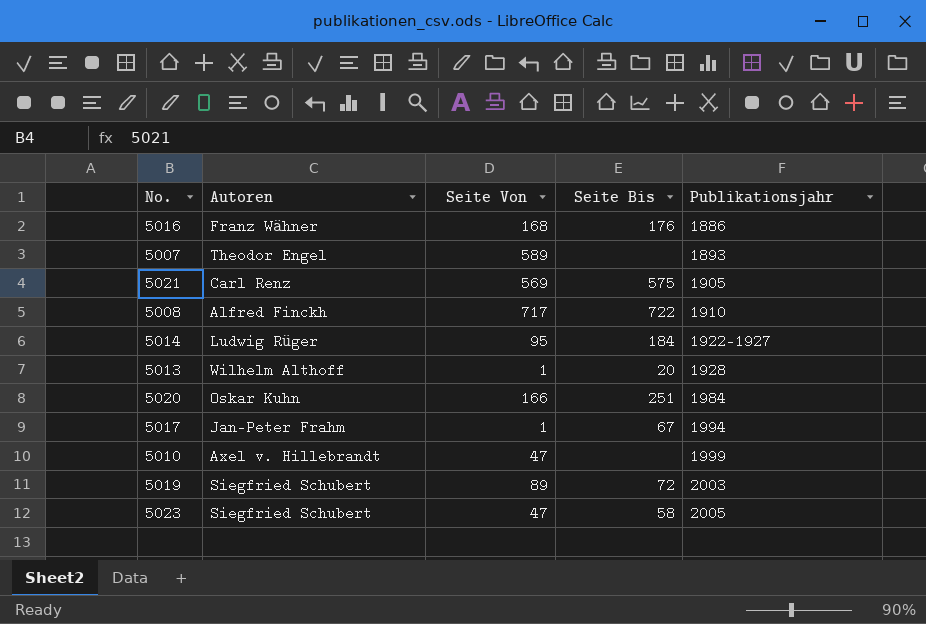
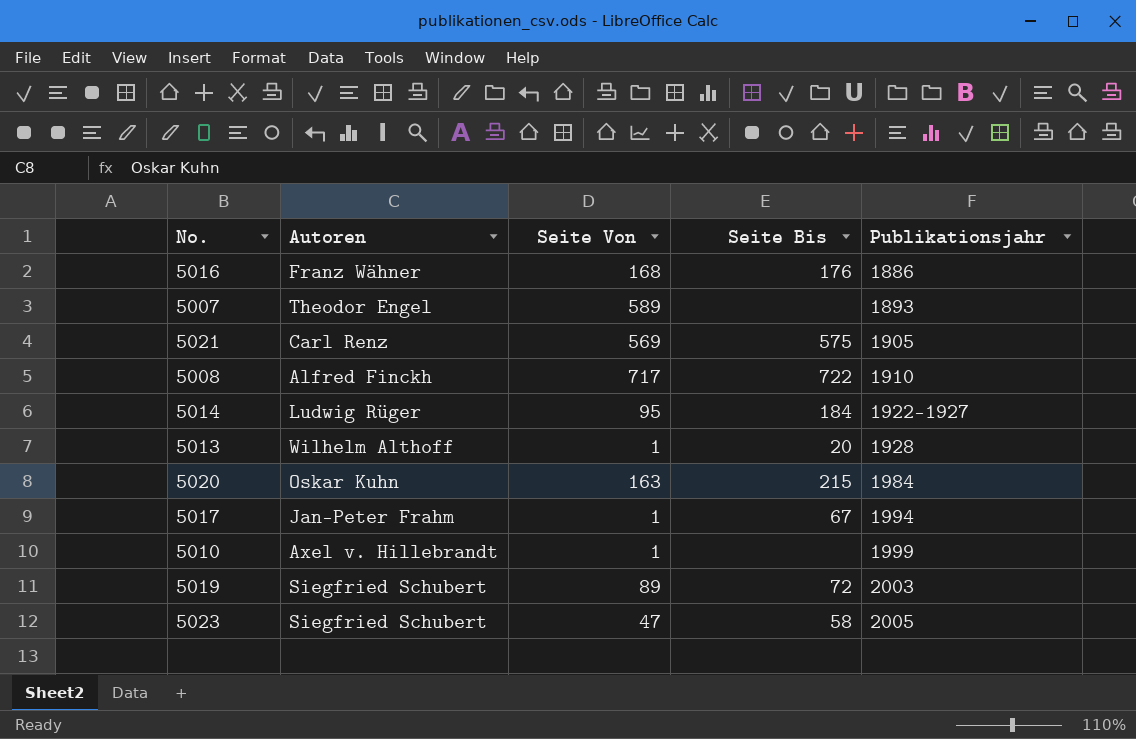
5020 | Seite Von: 166 -> 163
5020 | Seite Bis: 251 -> 215
5010 | Seite Von: 47 -> 1

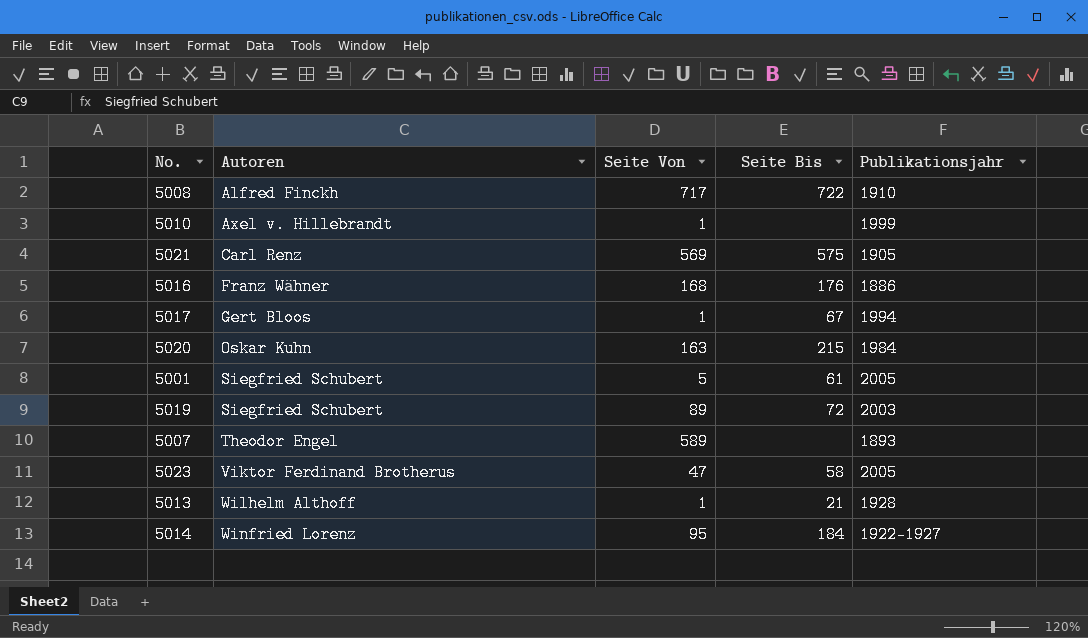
row order: Publikationsjahr ascending -> Autoren ascending
5017 | Autoren: Jan-Peter Frahm -> Gert Bloos
row 5001: none -> Siegfried Schubert | 5 | 61 | 2005
5023 | Autoren: Siegfried Schubert -> Viktor Ferdinand Brotherus
5013 | Seite Bis: 20 -> 21
5014 | Autoren: Ludwig Rüger -> Winfried Lorenz

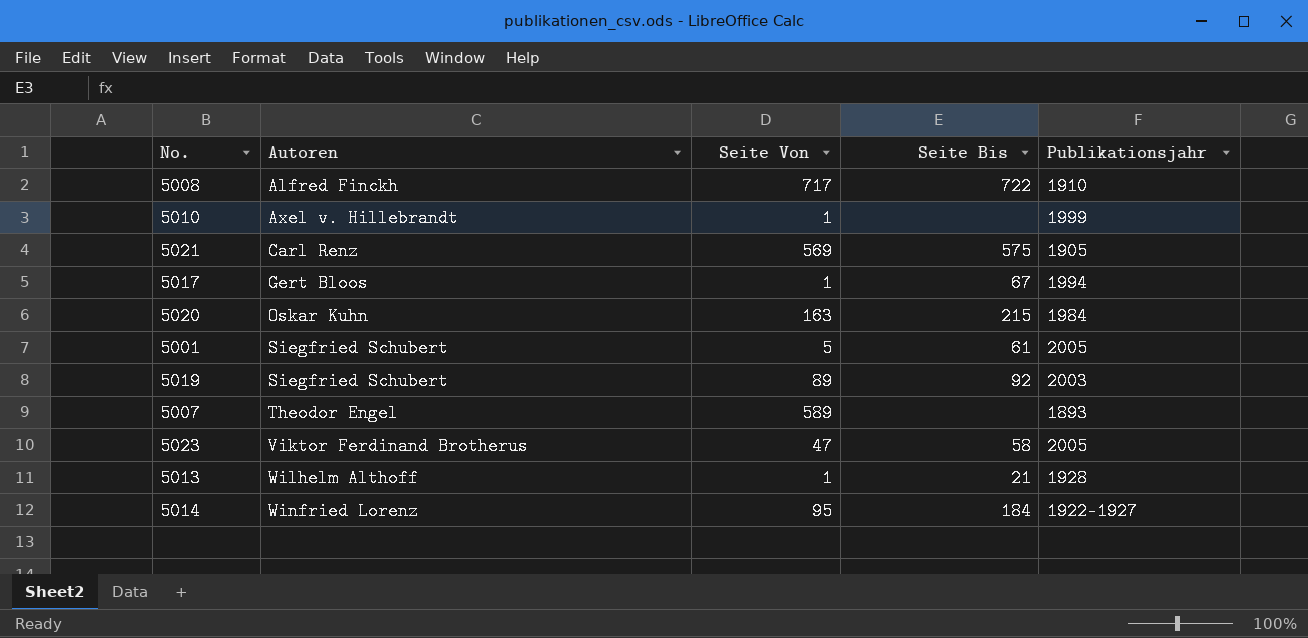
row 5016: Franz Wähner | 168 | 176 | 1886 -> none
5019 | Seite Bis: 72 -> 92

